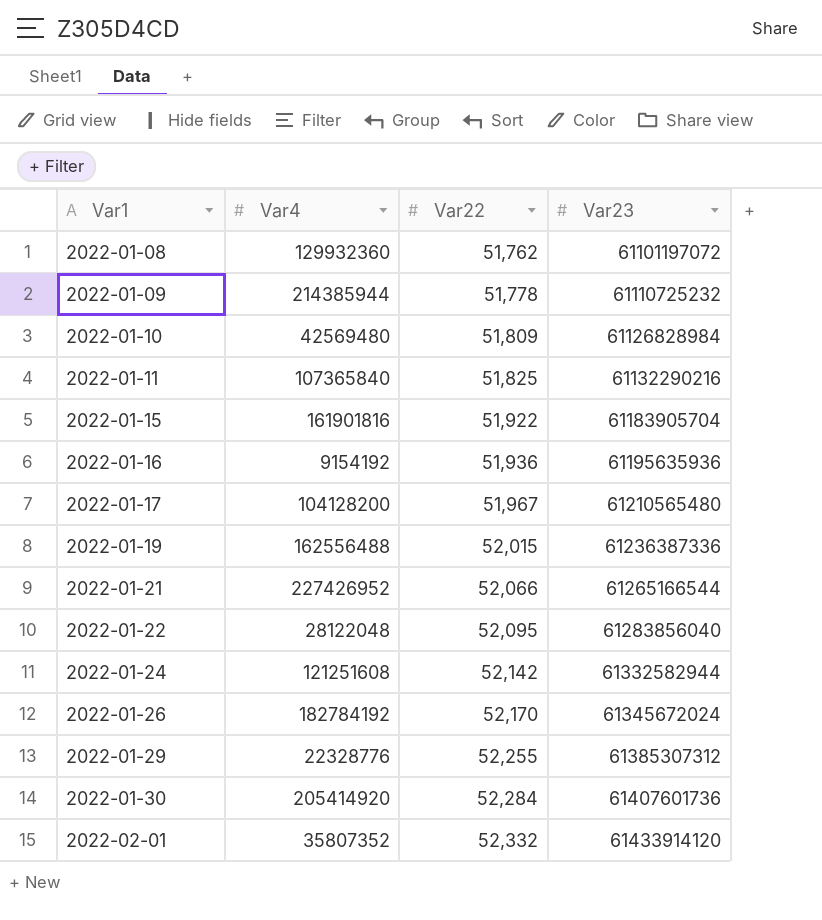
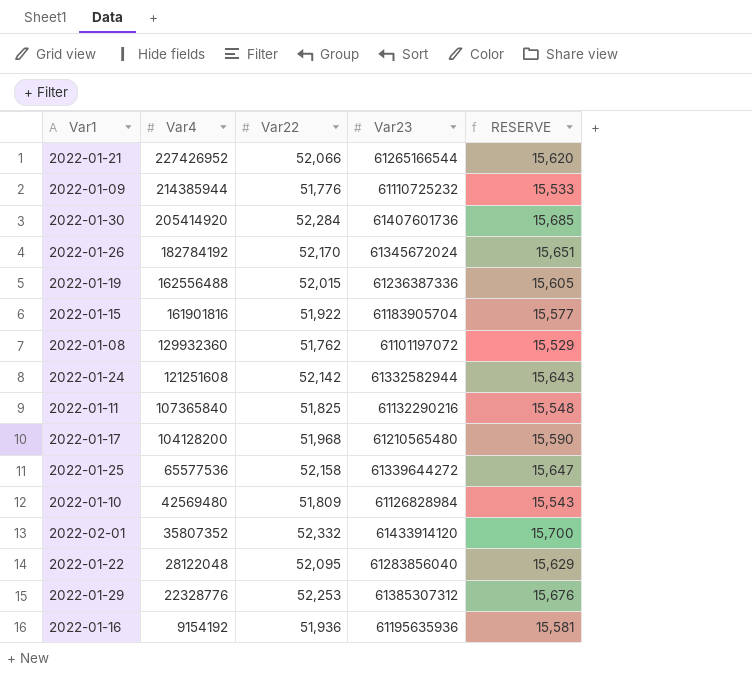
row order: Var1 ascending -> Var4 descending
column RESERVE | formula: none -> [Var22] * 0.3
2022-01-09 | Var22: 51,778 -> 51,776
2022-01-17 | Var22: 51,967 -> 51,968
row 2022-01-25: none -> 65577536 | 52,158 | 61339644272 | 15,647
2022-01-29 | Var22: 52,255 -> 52,253

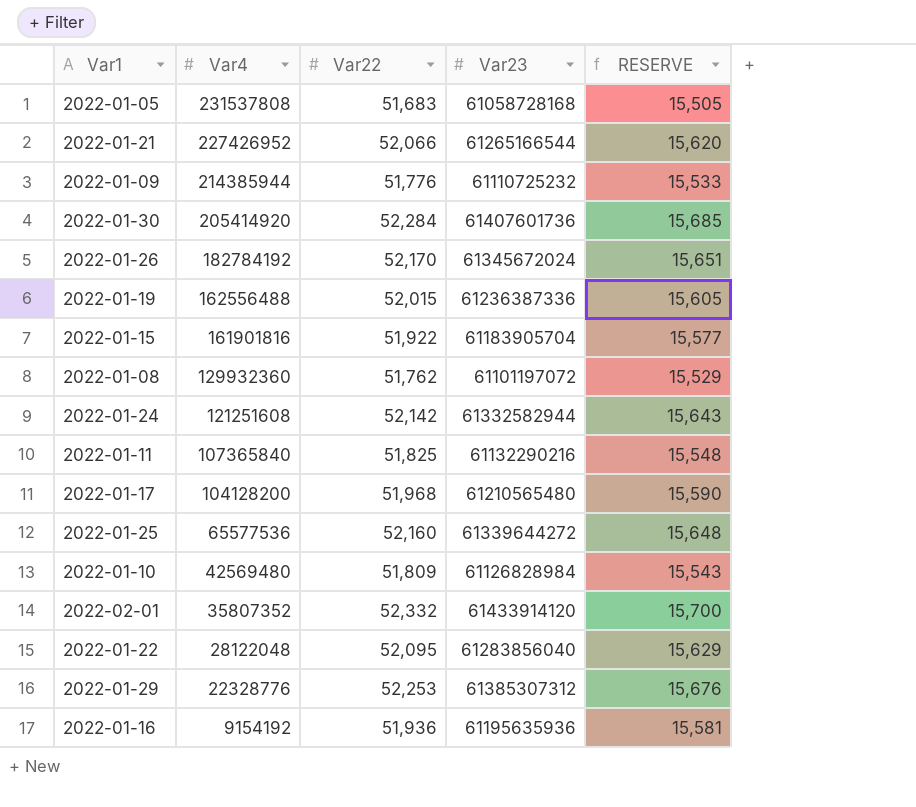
row 2022-01-05: none -> 231537808 | 51,683 | 61058728168 | 15,505
2022-01-25 | Var22: 52,158 -> 52,160
2022-01-25 | RESERVE: 15,647 -> 15,648

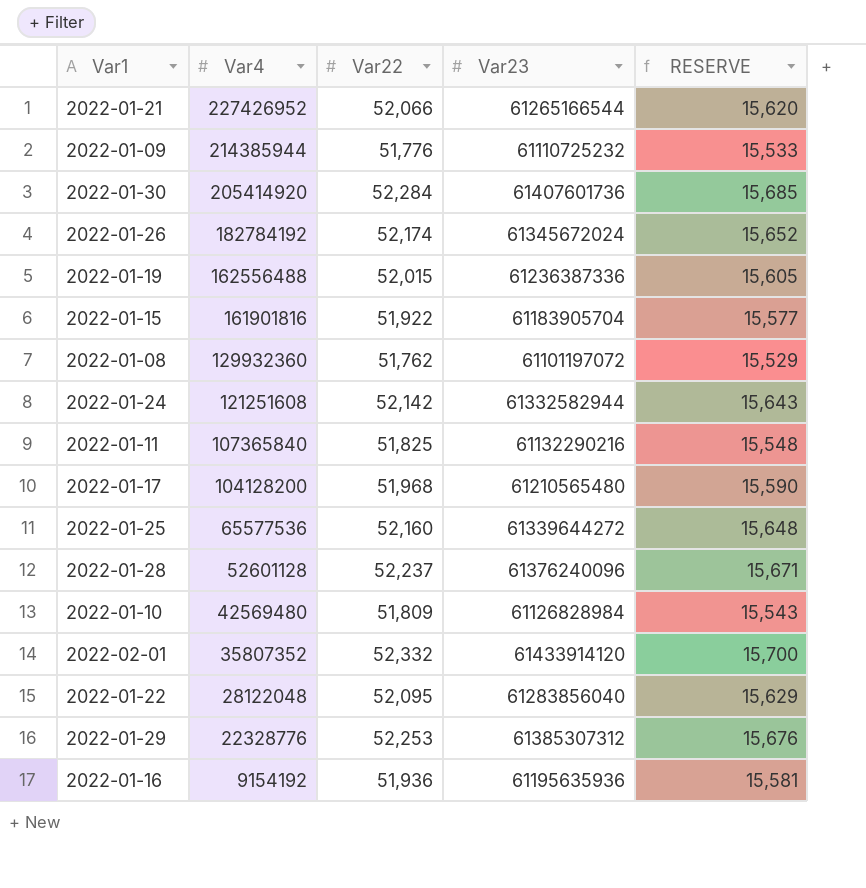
row 2022-01-05: 231537808 | 51,683 | 61058728168 | 15,505 -> none
2022-01-26 | Var22: 52,170 -> 52,174
2022-01-26 | RESERVE: 15,651 -> 15,652
row 2022-01-28: none -> 52601128 | 52,237 | 61376240096 | 15,671

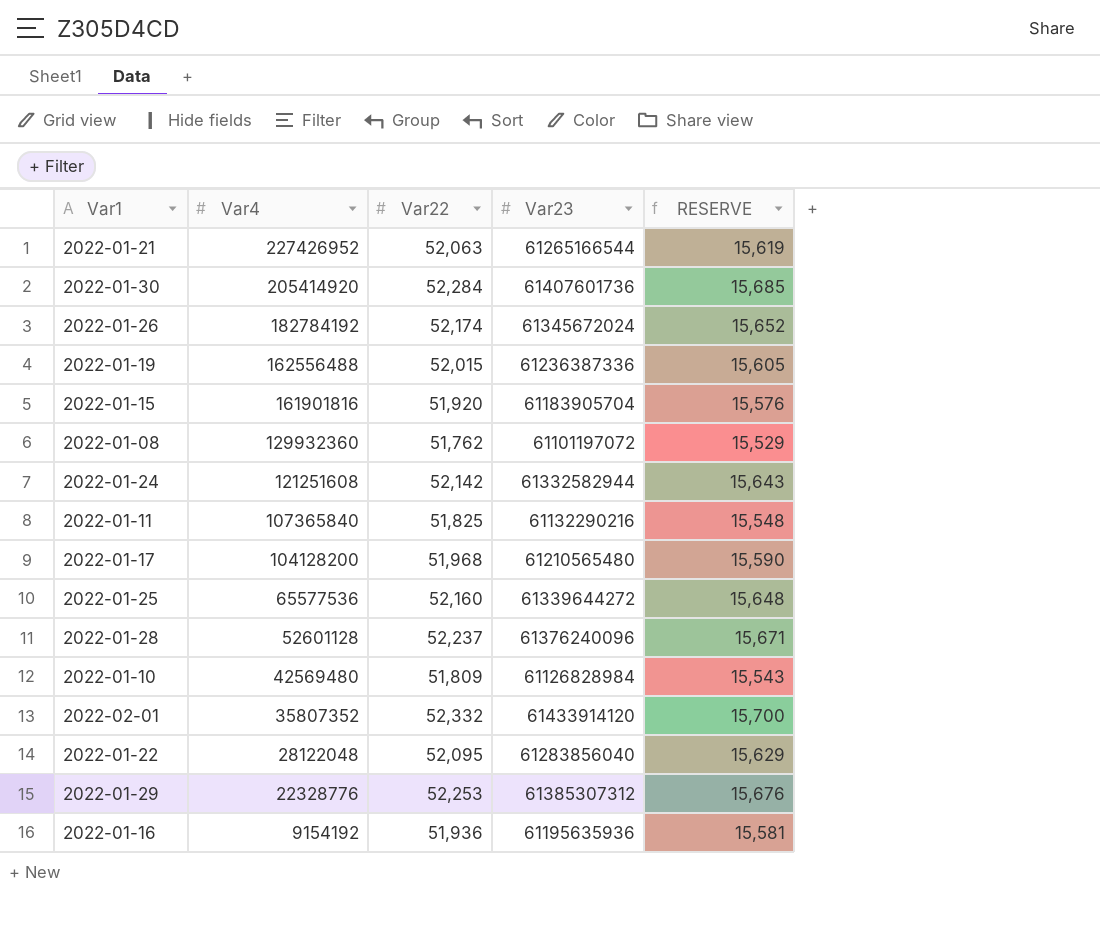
row 2022-01-09: 214385944 | 51,776 | 61110725232 | 15,533 -> none
2022-01-21 | Var22: 52,066 -> 52,063
2022-01-21 | RESERVE: 15,620 -> 15,619
2022-01-15 | Var22: 51,922 -> 51,920
2022-01-15 | RESERVE: 15,577 -> 15,576

